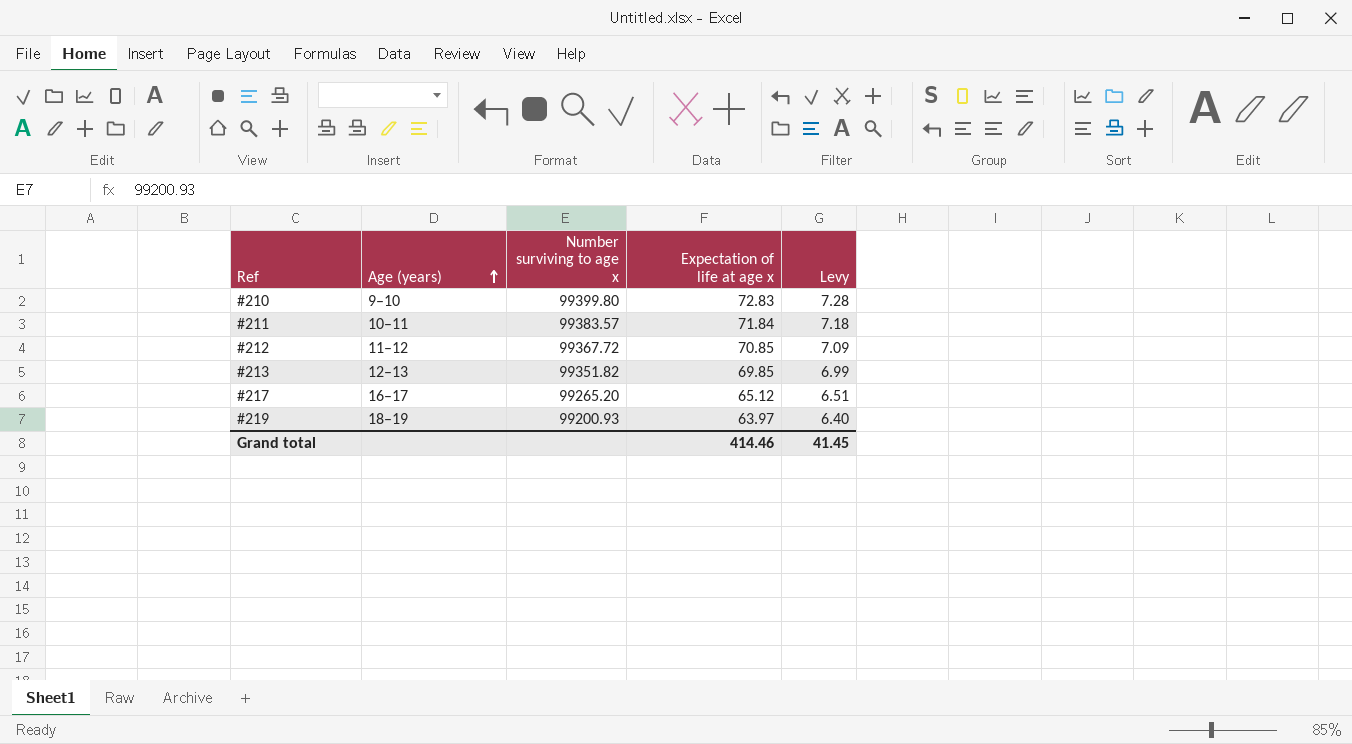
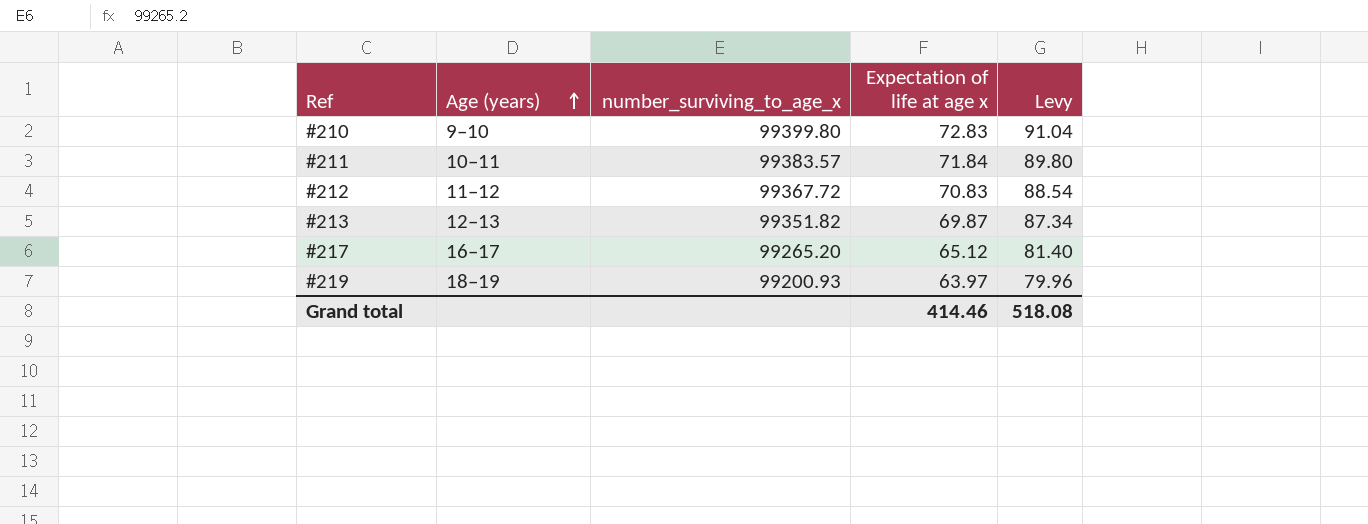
column name: Number surviving to age x -> number_surviving_to_age_x
column Levy | formula: [Expectation of life at age x] * 0.1 -> [Expectation of life at age x] * 1.25
#212 | Expectation of life at age x: 70.85 -> 70.83
#213 | Expectation of life at age x: 69.85 -> 69.87
Grand total | Levy: 41.45 -> 518.08

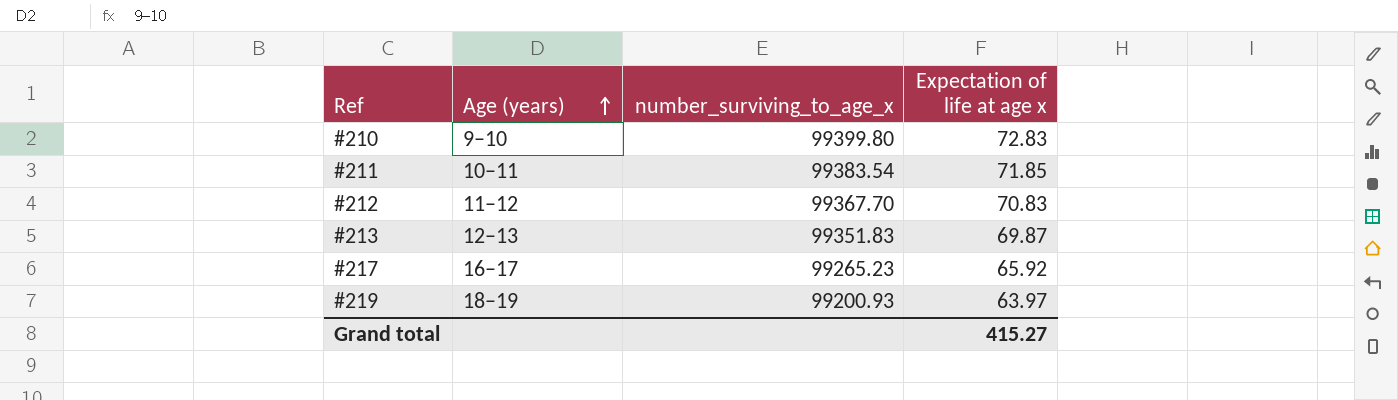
column Levy | formula: [Expectation of life at age x] * 1.25 -> none
#211 | number_surviving_to_age_x: 99383.57 -> 99383.54
#211 | Expectation of life at age x: 71.84 -> 71.85
#212 | number_surviving_to_age_x: 99367.72 -> 99367.70
#213 | number_surviving_to_age_x: 99351.82 -> 99351.83
#217 | number_surviving_to_age_x: 99265.20 -> 99265.23
#217 | Expectation of life at age x: 65.12 -> 65.92
Grand total | Expectation of life at age x: 414.46 -> 415.27

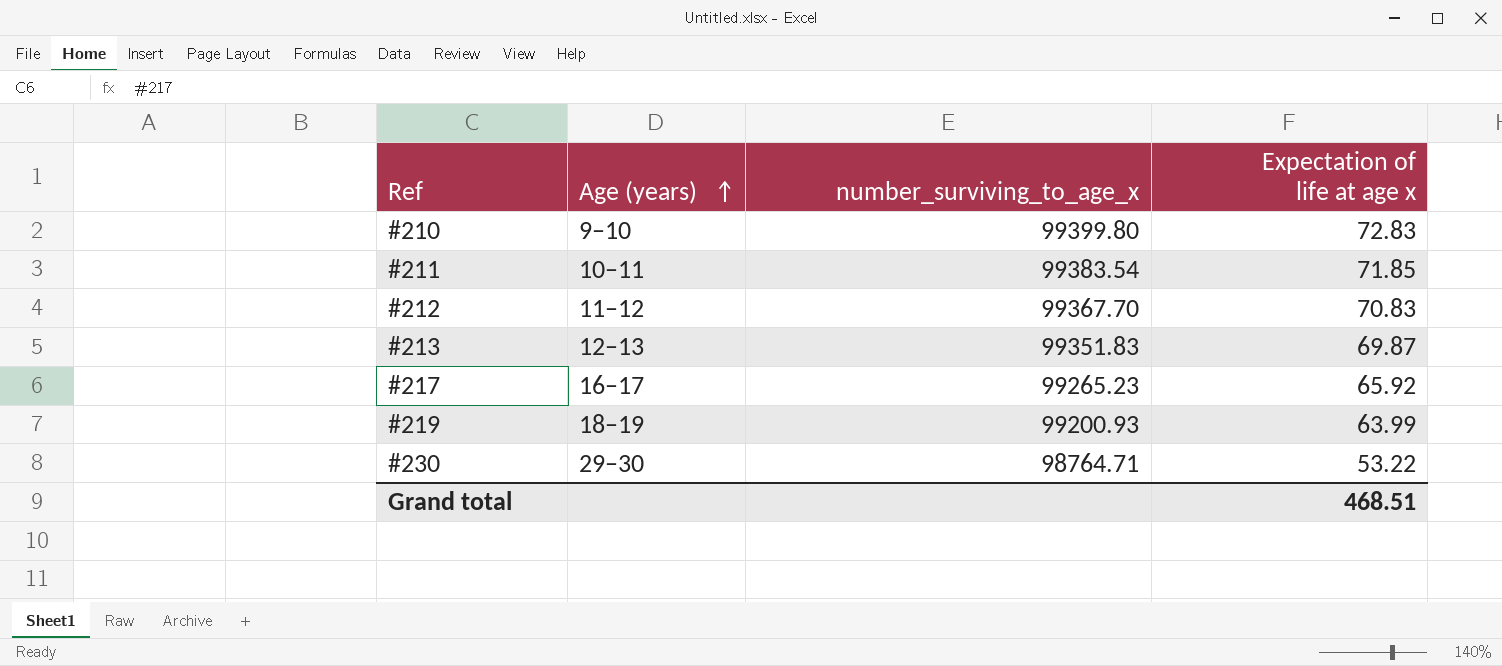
#219 | Expectation of life at age x: 63.97 -> 63.99
row #230: none -> 29–30 | 98764.71 | 53.22
Grand total | Expectation of life at age x: 415.27 -> 468.51

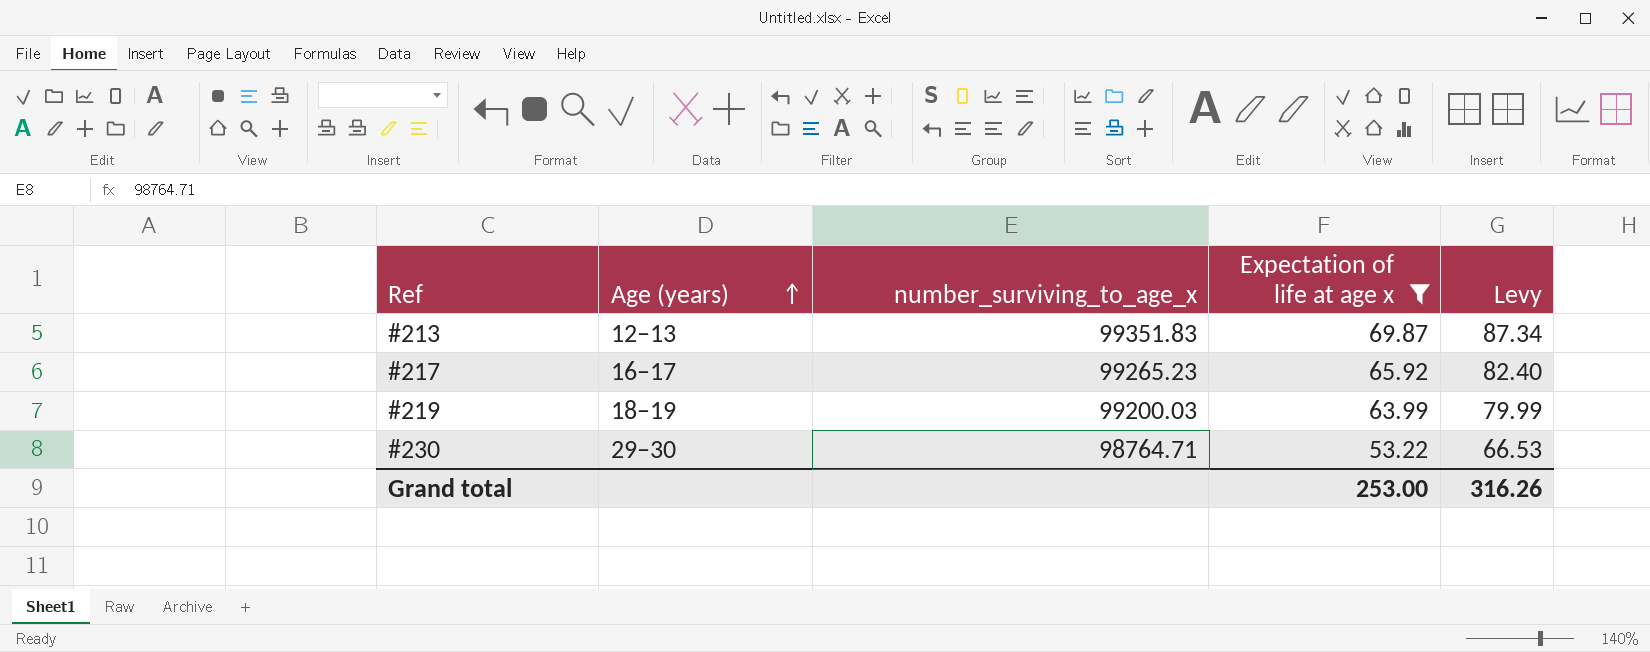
filter: none -> Expectation of life at age x <= 69.87
column Levy | formula: none -> [Expectation of life at age x] * 1.25
#219 | number_surviving_to_age_x: 99200.93 -> 99200.03
Grand total | Expectation of life at age x: 468.51 -> 253.00

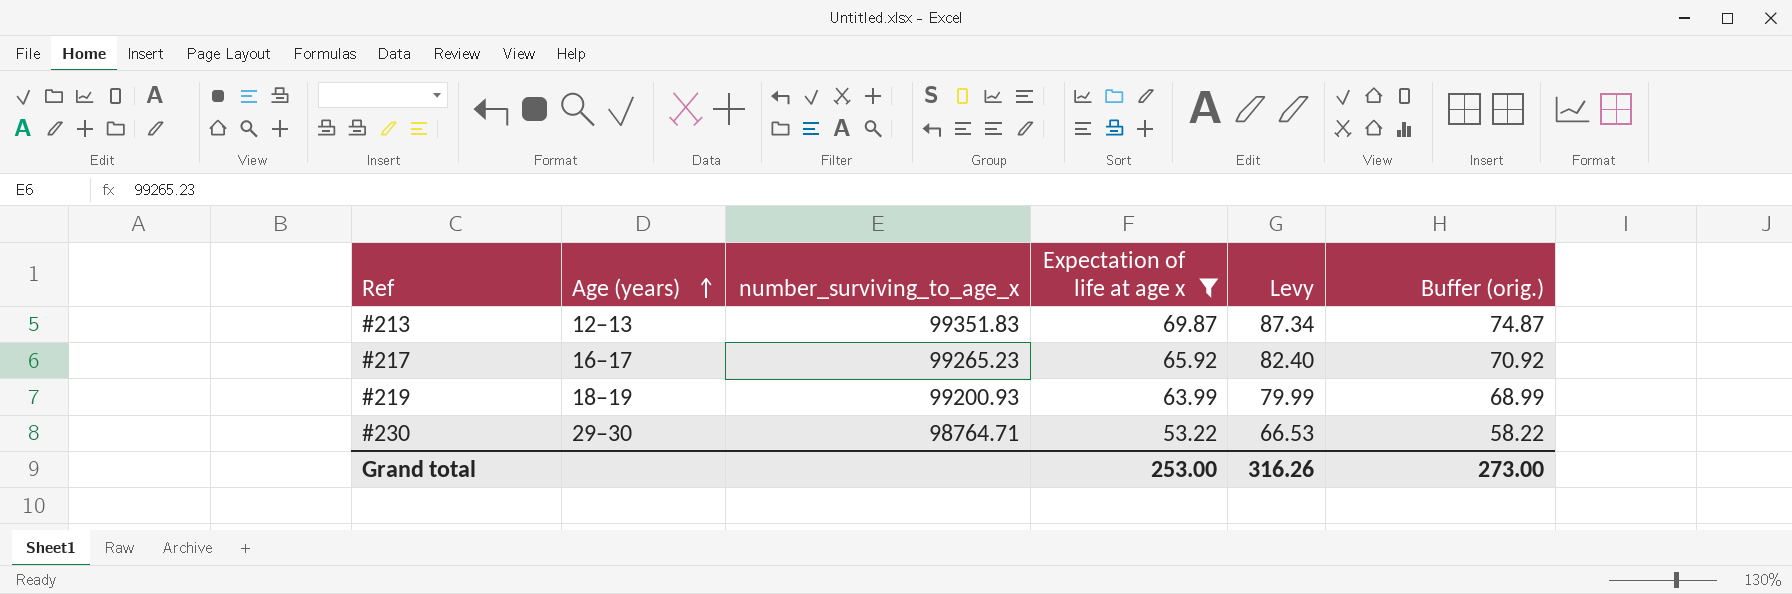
column Buffer (orig.) | formula: none -> [Expectation of life at age x] + 5
#219 | number_surviving_to_age_x: 99200.03 -> 99200.93

